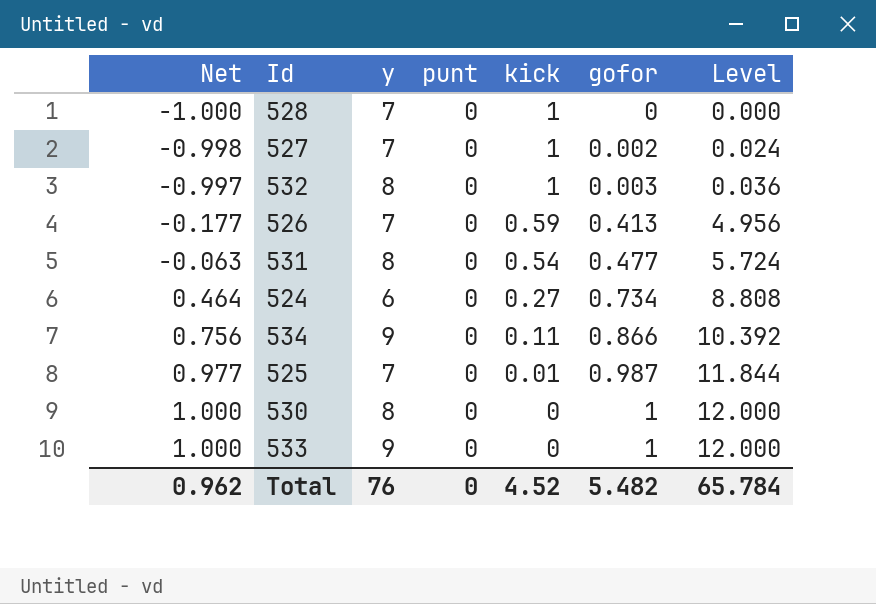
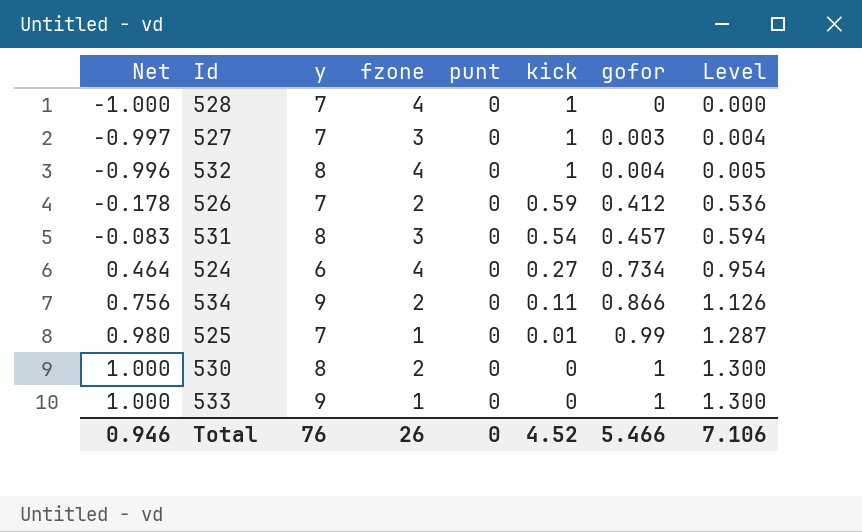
column fzone | position: none -> 4
column Level | formula: [gofor] * 12 -> [gofor] * 1.3
527 | Net: -0.998 -> -0.997
527 | gofor: 0.002 -> 0.003
532 | Net: -0.997 -> -0.996
532 | gofor: 0.003 -> 0.004
526 | Net: -0.177 -> -0.178
526 | gofor: 0.413 -> 0.412
531 | Net: -0.063 -> -0.083
531 | gofor: 0.477 -> 0.457
525 | Net: 0.977 -> 0.980
525 | gofor: 0.987 -> 0.99
Total | Net: 0.962 -> 0.946
Total | gofor: 5.482 -> 5.466
Total | Level: 65.784 -> 7.106

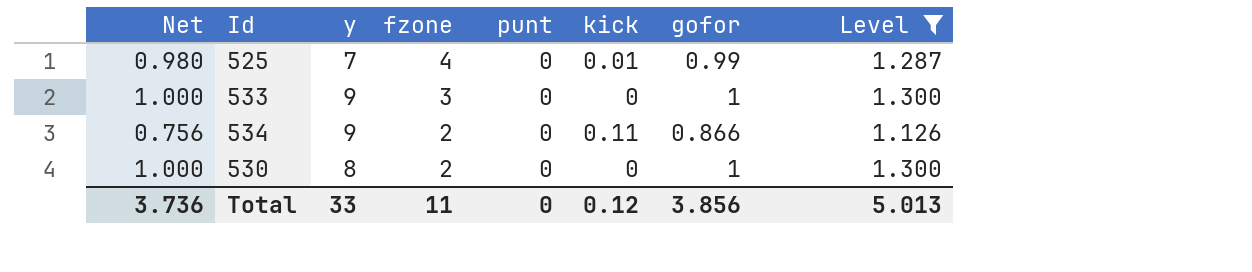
filter: none -> Level >= 1.126
row order: Net ascending -> fzone descending
525 | fzone: 1 -> 4
533 | fzone: 1 -> 3
Total | Net: 0.946 -> 3.736
Total | y: 76 -> 33
Total | fzone: 26 -> 11
Total | kick: 4.52 -> 0.12
Total | gofor: 5.466 -> 3.856
Total | Level: 7.106 -> 5.013

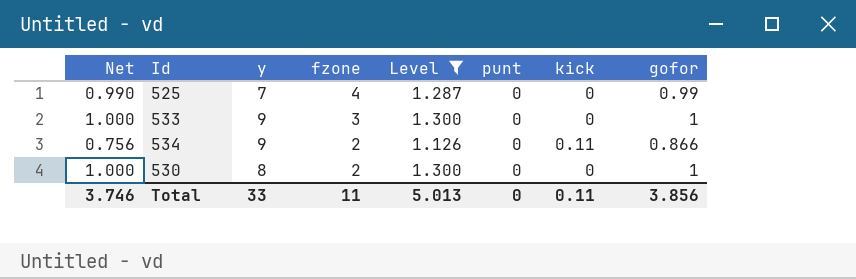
column Level | position: 8 -> 5
525 | Net: 0.980 -> 0.990
525 | kick: 0.01 -> 0
Total | Net: 3.736 -> 3.746
Total | kick: 0.12 -> 0.11

